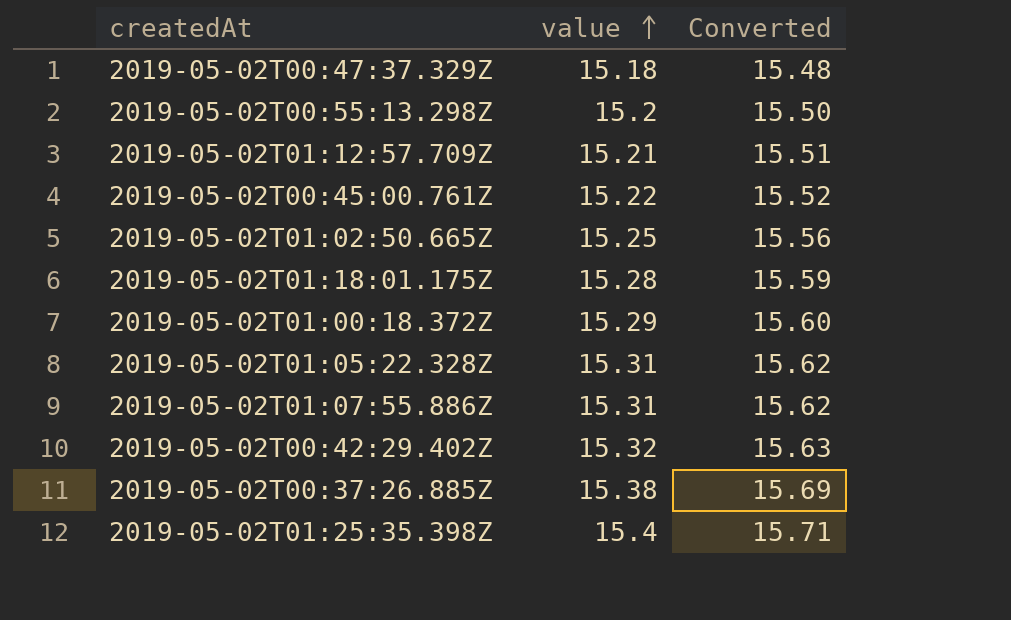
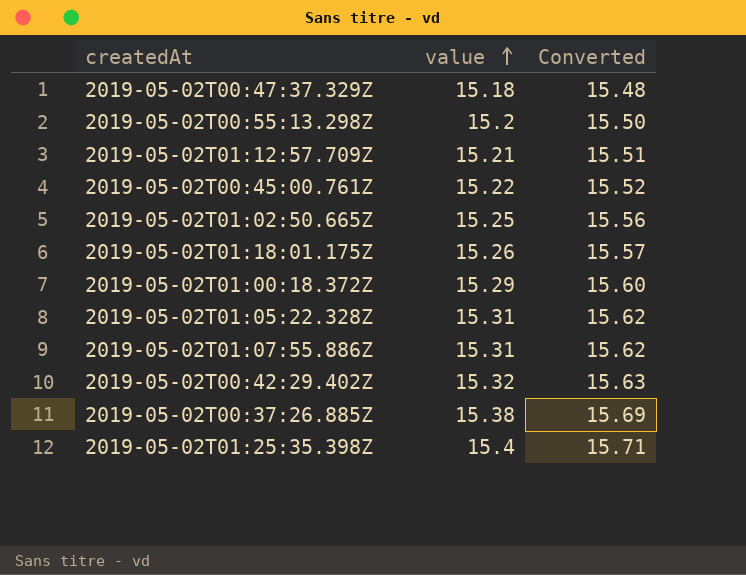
2019-05-02T01:18:01.175Z | value: 15.28 -> 15.26
2019-05-02T01:18:01.175Z | Converted: 15.59 -> 15.57

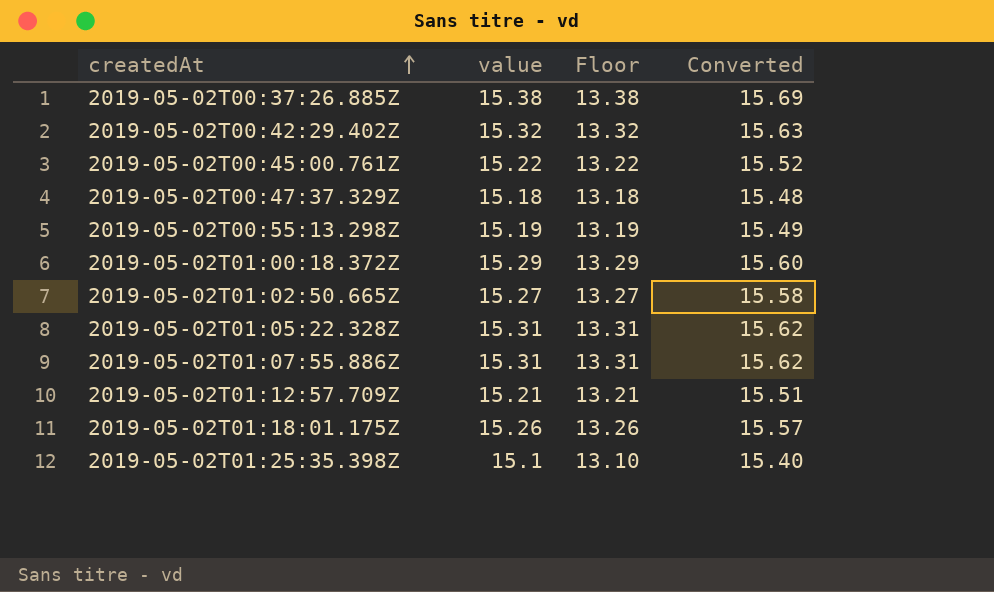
row order: value ascending -> createdAt ascending
column Floor | formula: none -> [value] - 2
2019-05-02T00:55:13.298Z | value: 15.2 -> 15.19
2019-05-02T00:55:13.298Z | Converted: 15.50 -> 15.49
2019-05-02T01:02:50.665Z | value: 15.25 -> 15.27
2019-05-02T01:02:50.665Z | Converted: 15.56 -> 15.58
2019-05-02T01:25:35.398Z | value: 15.4 -> 15.1
2019-05-02T01:25:35.398Z | Converted: 15.71 -> 15.40

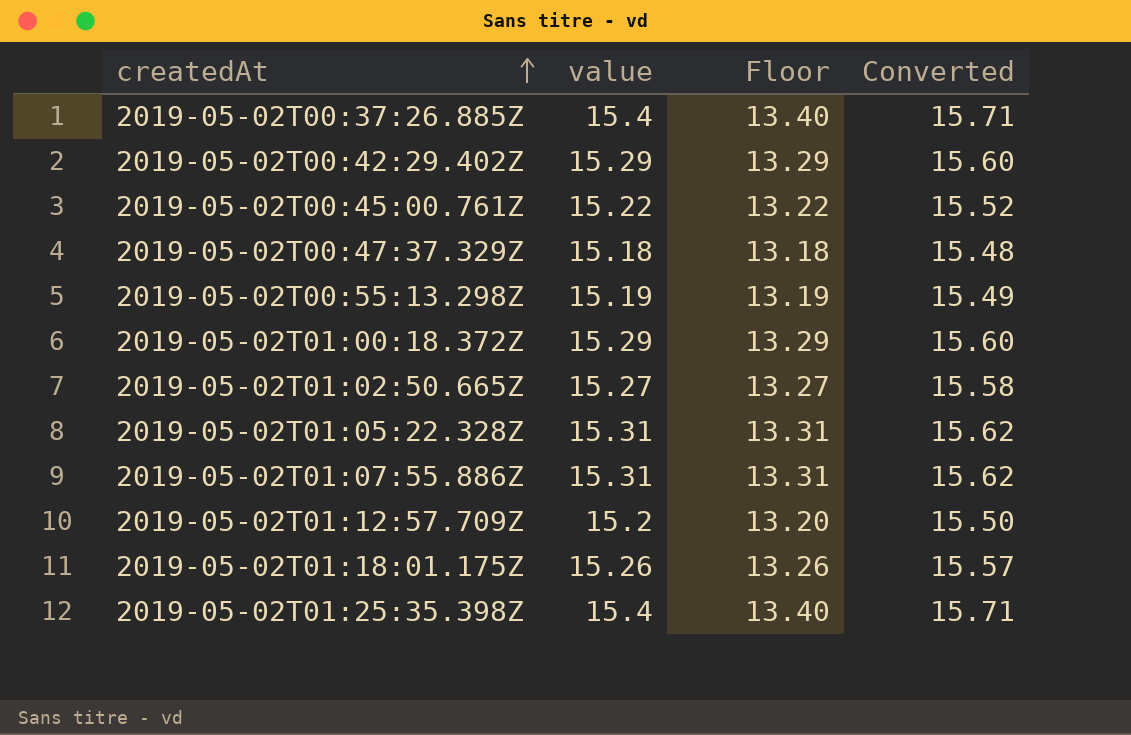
2019-05-02T00:37:26.885Z | value: 15.38 -> 15.4
2019-05-02T00:37:26.885Z | Floor: 13.38 -> 13.40
2019-05-02T00:37:26.885Z | Converted: 15.69 -> 15.71
2019-05-02T00:42:29.402Z | value: 15.32 -> 15.29
2019-05-02T00:42:29.402Z | Floor: 13.32 -> 13.29
2019-05-02T00:42:29.402Z | Converted: 15.63 -> 15.60
2019-05-02T01:12:57.709Z | value: 15.21 -> 15.2
2019-05-02T01:12:57.709Z | Floor: 13.21 -> 13.20
2019-05-02T01:12:57.709Z | Converted: 15.51 -> 15.50
2019-05-02T01:25:35.398Z | value: 15.1 -> 15.4
2019-05-02T01:25:35.398Z | Floor: 13.10 -> 13.40
2019-05-02T01:25:35.398Z | Converted: 15.40 -> 15.71

